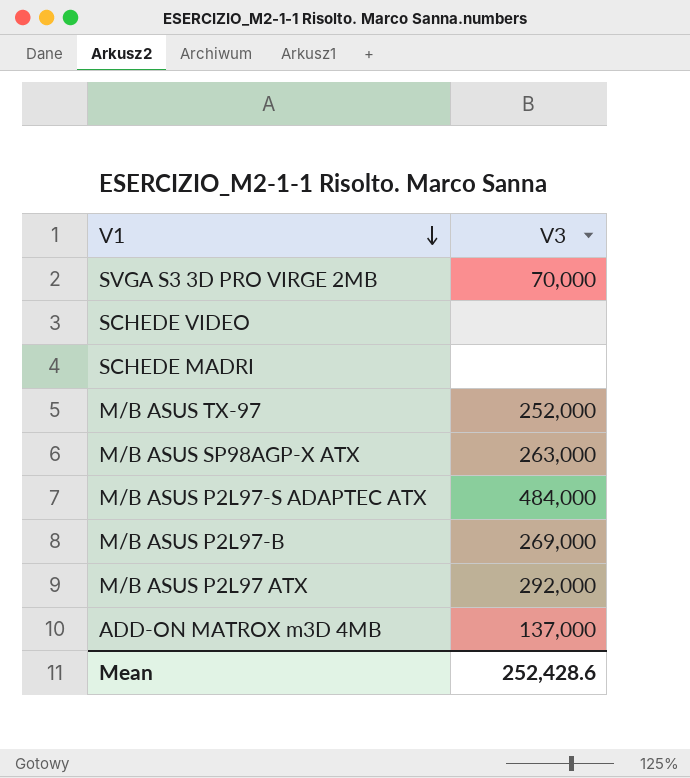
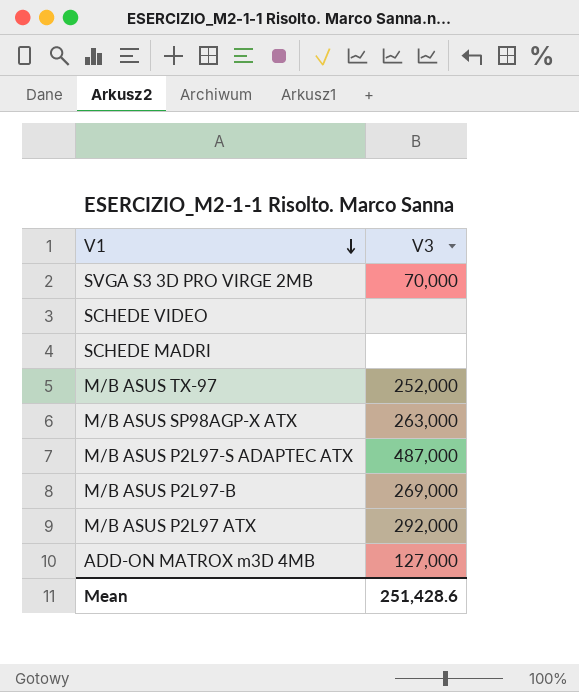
M/B ASUS P2L97-S ADAPTEC ATX | V3: 484,000 -> 487,000
ADD-ON MATROX m3D 4MB | V3: 137,000 -> 127,000
Mean | V3: 252,428.6 -> 251,428.6

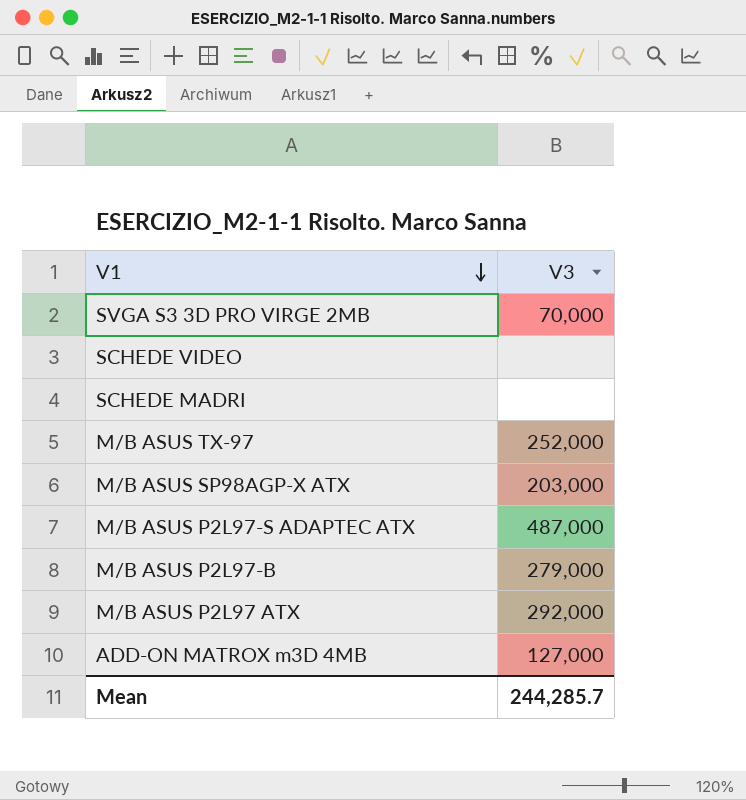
M/B ASUS SP98AGP-X ATX | V3: 263,000 -> 203,000
M/B ASUS P2L97-B | V3: 269,000 -> 279,000
Mean | V3: 251,428.6 -> 244,285.7

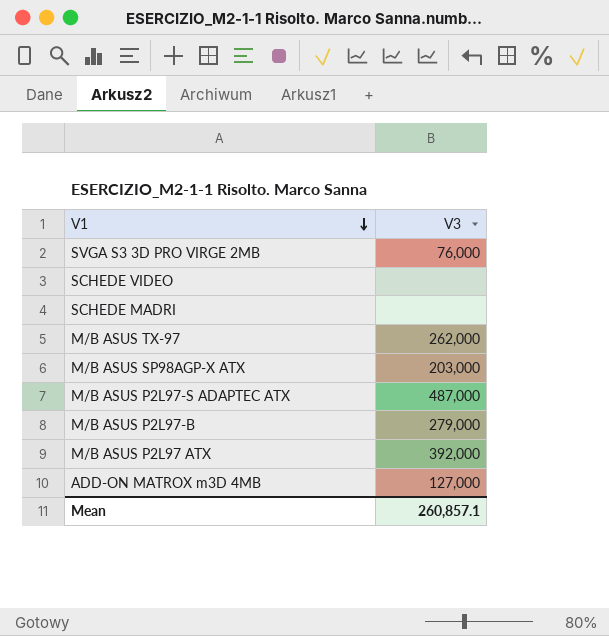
SVGA S3 3D PRO VIRGE 2MB | V3: 70,000 -> 76,000
M/B ASUS TX-97 | V3: 252,000 -> 262,000
M/B ASUS P2L97 ATX | V3: 292,000 -> 392,000
Mean | V3: 244,285.7 -> 260,857.1

